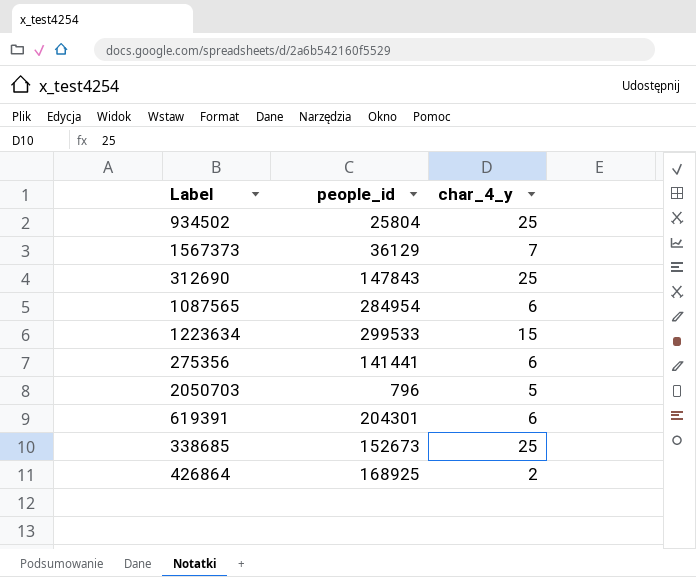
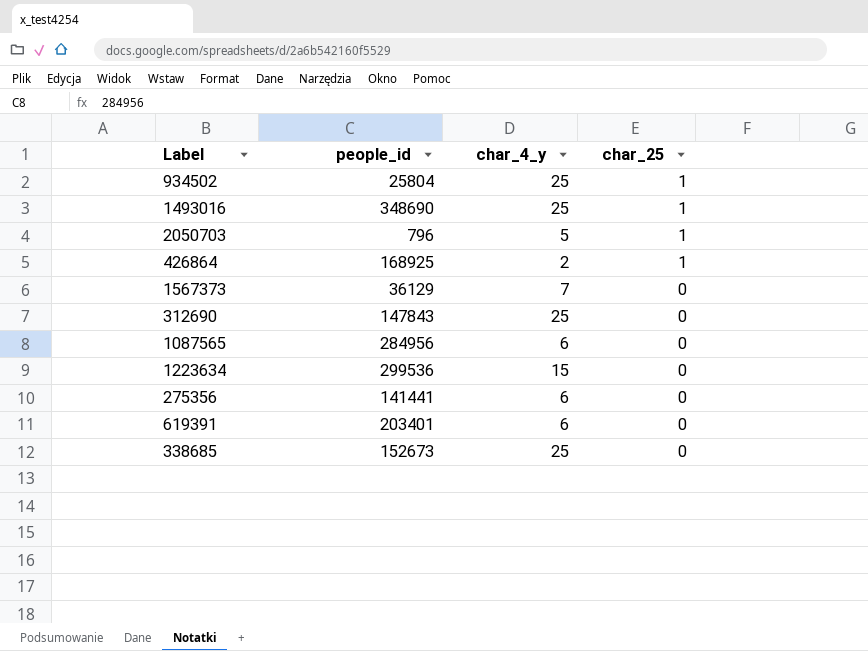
row order: none -> char_25 descending
column char_25 | position: none -> 4
row 1493016: none -> 348690 | 25 | 1
1087565 | people_id: 284954 -> 284956
1223634 | people_id: 299533 -> 299536
619391 | people_id: 204301 -> 203401

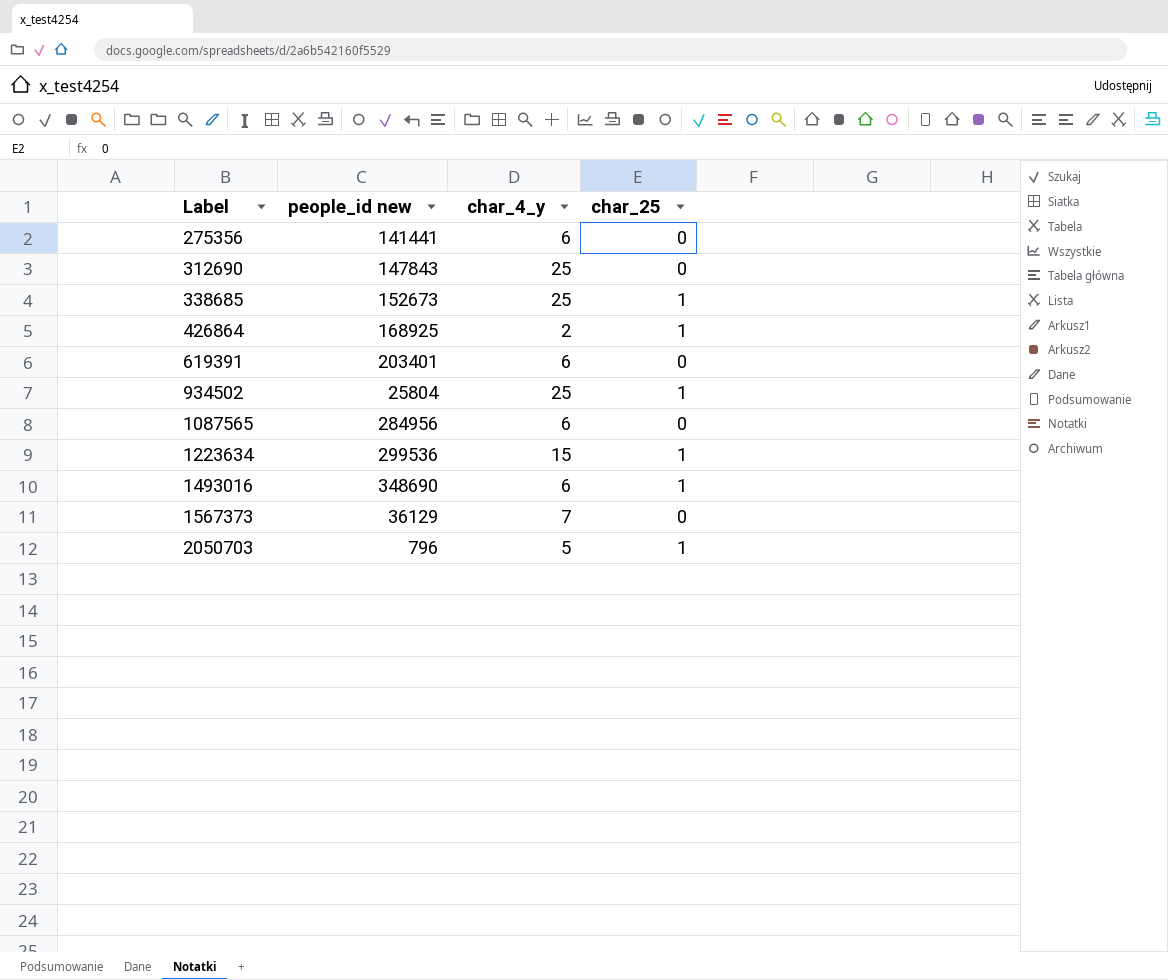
row order: char_25 descending -> Label ascending
column name: people_id -> people_id new
338685 | char_25: 0 -> 1
1223634 | char_25: 0 -> 1
1493016 | char_4_y: 25 -> 6

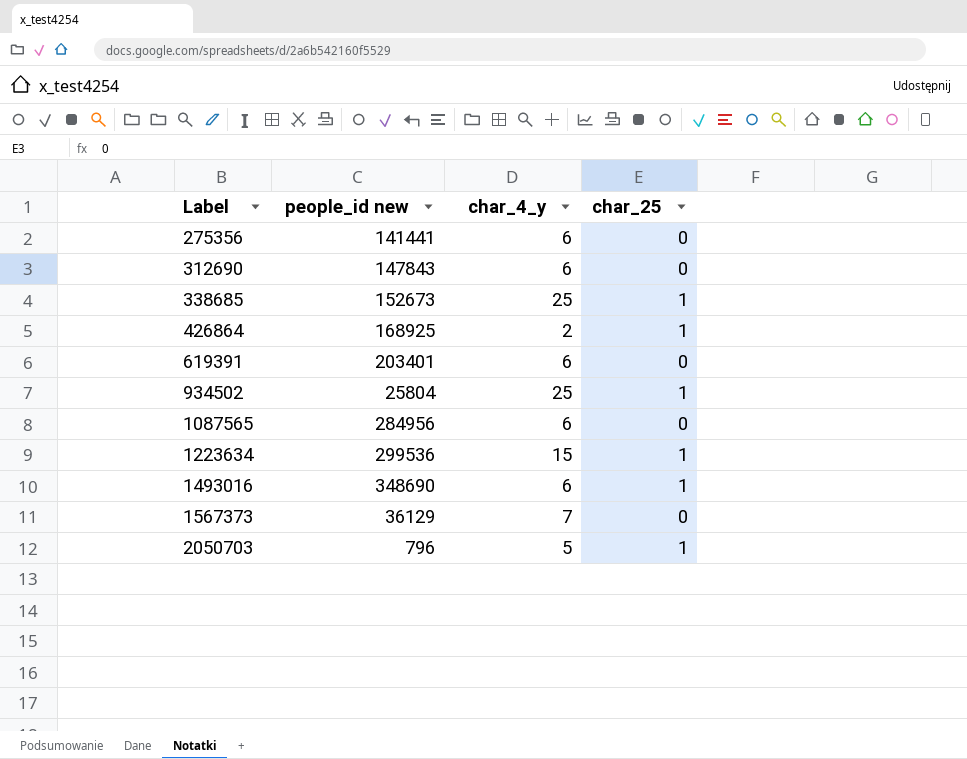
312690 | char_4_y: 25 -> 6

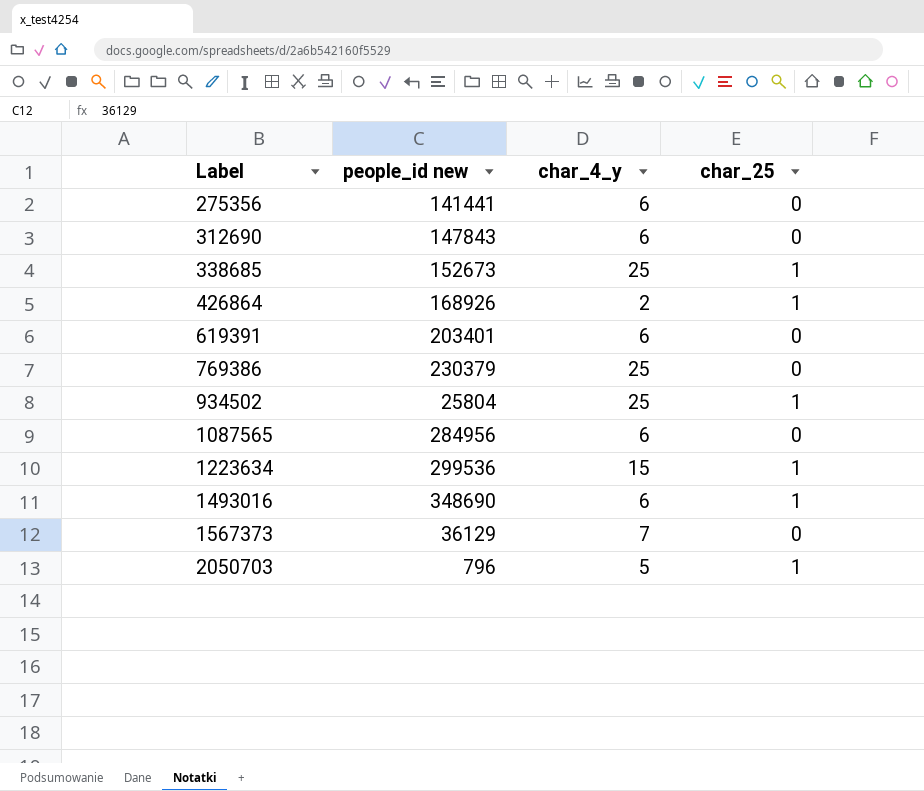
426864 | people_id new: 168925 -> 168926
row 769386: none -> 230379 | 25 | 0

